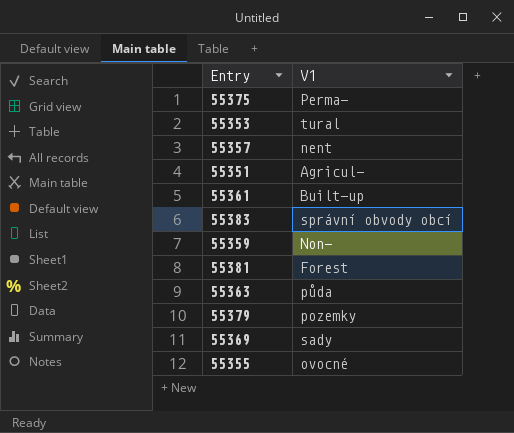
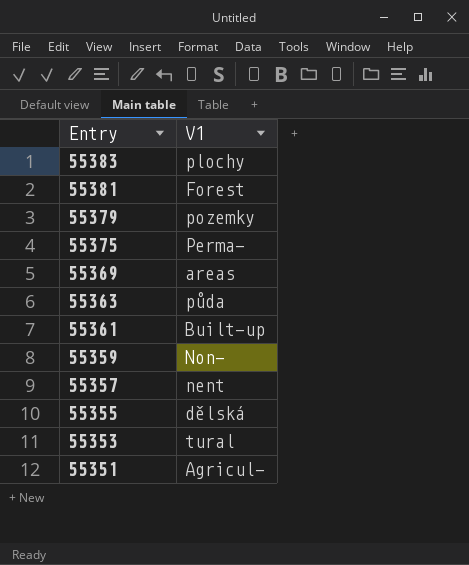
row order: none -> Entry descending
55383 | V1: správní obvody obcí -> plochy
55369 | V1: sady -> areas
55355 | V1: ovocné -> dělská

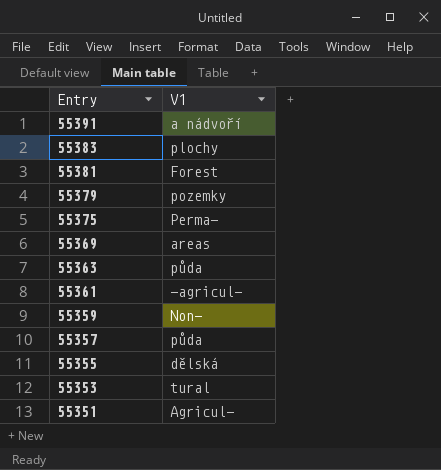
row 55391: none -> a nádvoří
55361 | V1: Built-up -> -agricul-
55357 | V1: nent -> půda

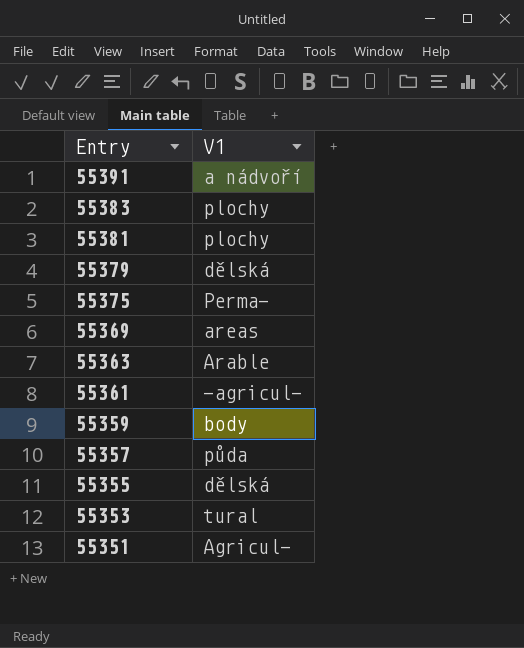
55381 | V1: Forest -> plochy
55379 | V1: pozemky -> dělská
55363 | V1: půda -> Arable
55359 | V1: Non- -> body

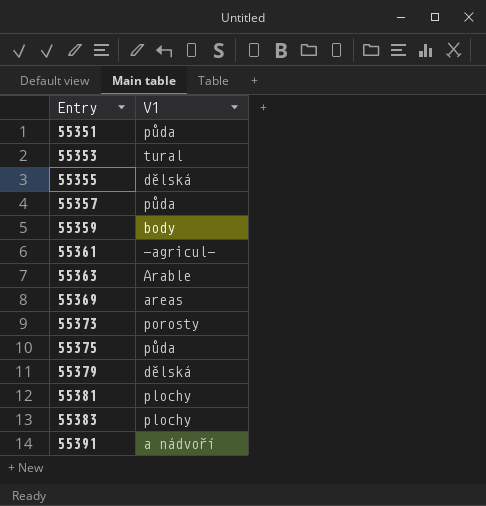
row order: Entry descending -> Entry ascending
55351 | V1: Agricul- -> půda
row 55373: none -> porosty
55375 | V1: Perma- -> půda

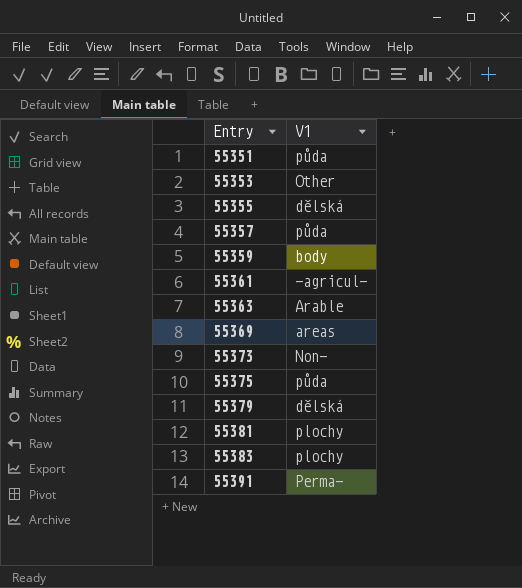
55353 | V1: tural -> Other
55373 | V1: porosty -> Non-
55391 | V1: a nádvoří -> Perma-

